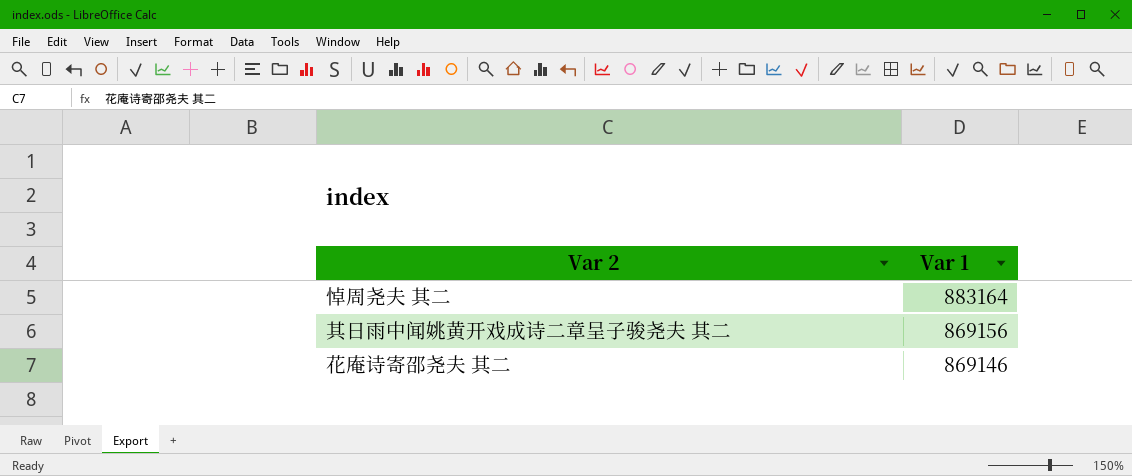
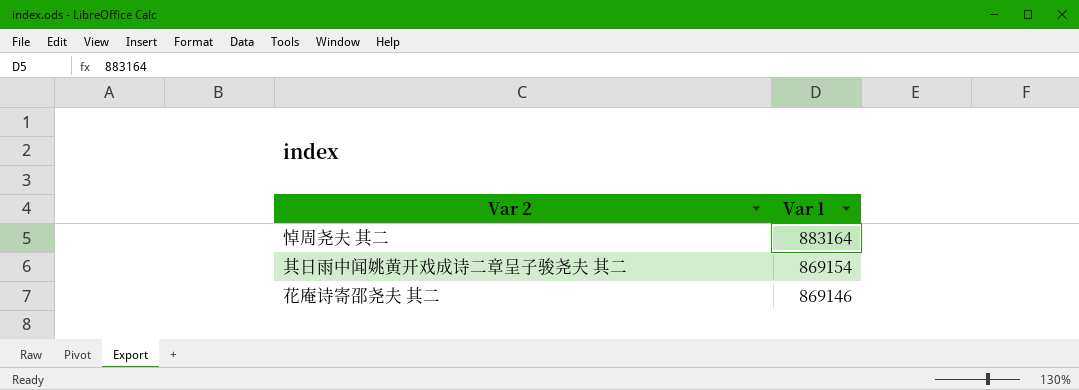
其日雨中闻姚黄开戏成诗二章呈子骏尧夫 其二 | Var 1: 869156 -> 869154

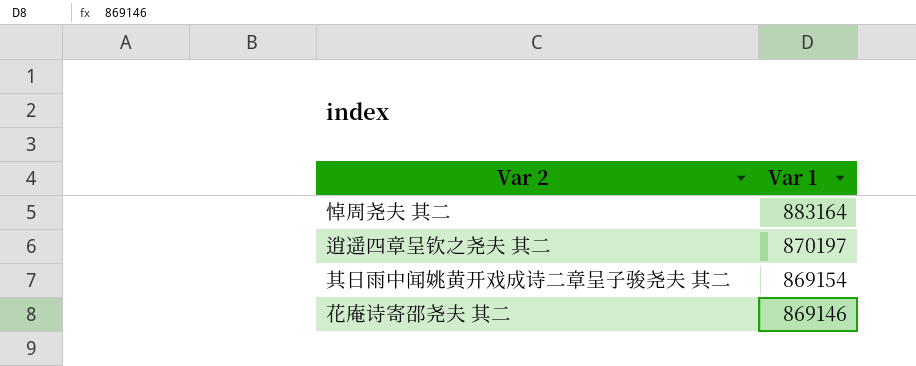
row 逍遥四章呈钦之尧夫 其二: none -> 870197

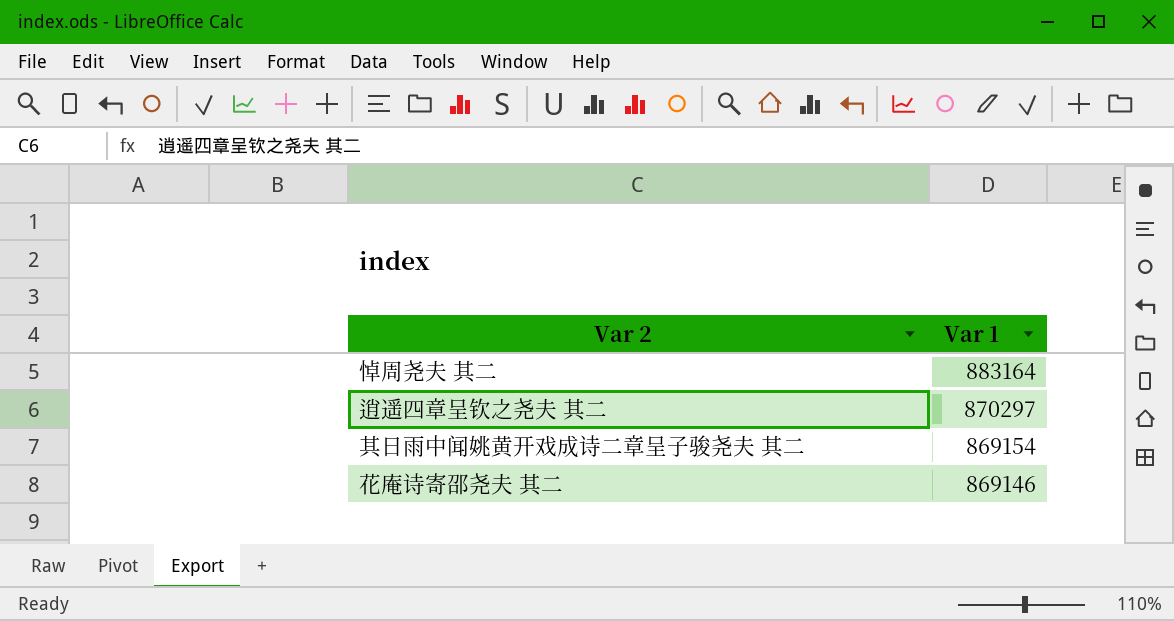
逍遥四章呈钦之尧夫 其二 | Var 1: 870197 -> 870297

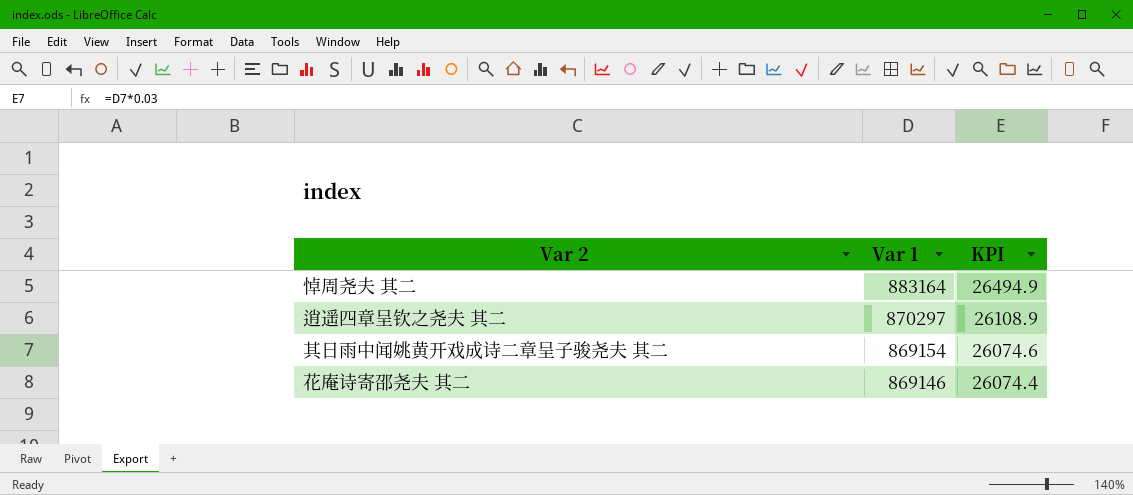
column KPI | formula: none -> [Var 1] * 0.03

